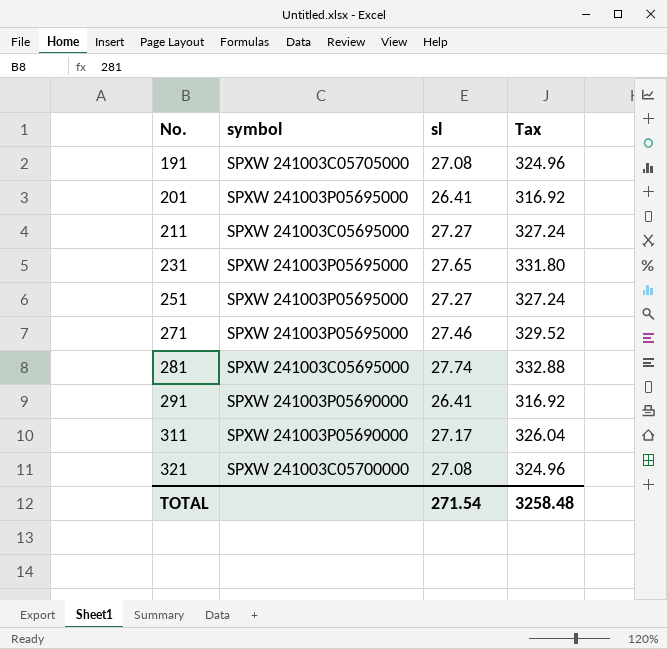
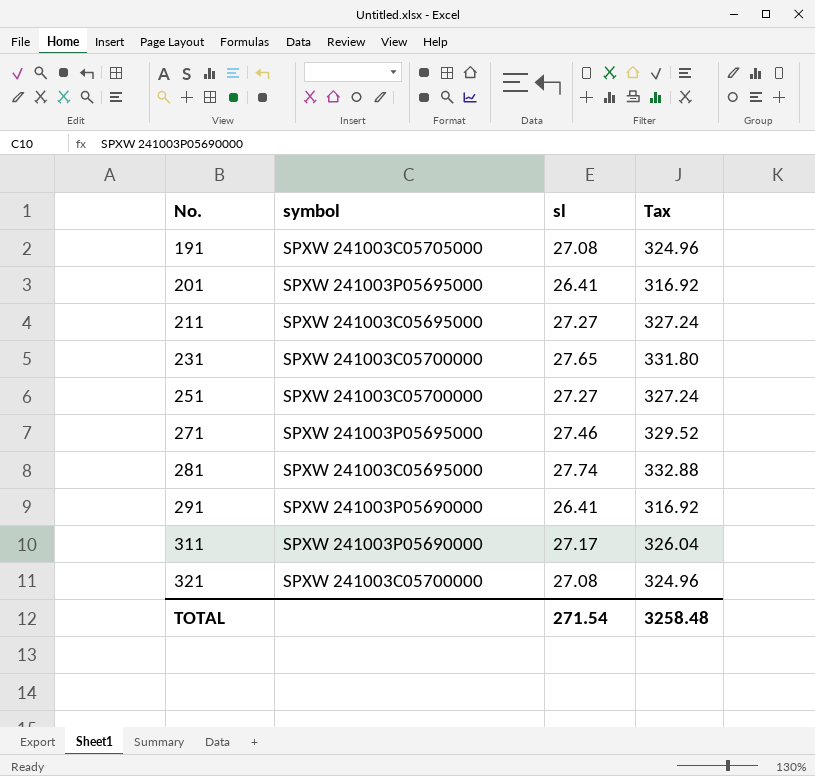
231 | symbol: SPXW 241003P05695000 -> SPXW 241003C05700000
251 | symbol: SPXW 241003P05695000 -> SPXW 241003C05700000

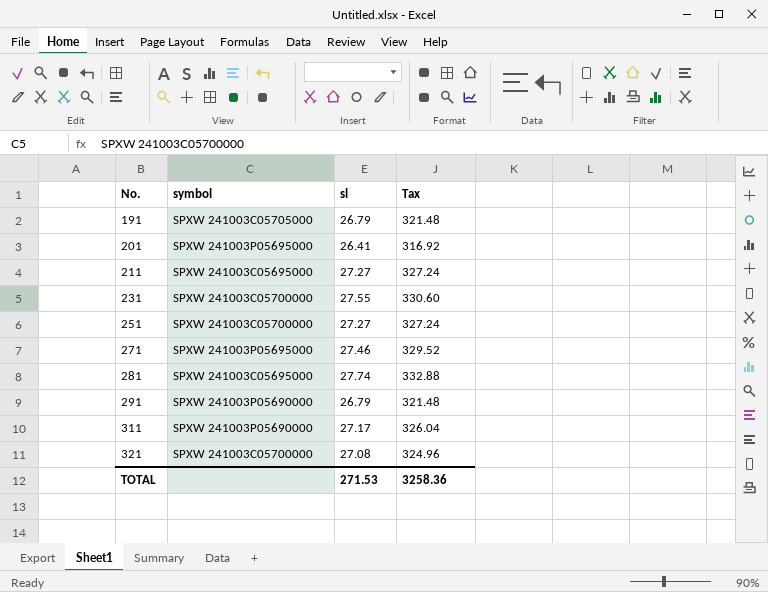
191 | sl: 27.08 -> 26.79
191 | Tax: 324.96 -> 321.48
231 | sl: 27.65 -> 27.55
231 | Tax: 331.80 -> 330.60
291 | sl: 26.41 -> 26.79
291 | Tax: 316.92 -> 321.48
TOTAL | sl: 271.54 -> 271.53
TOTAL | Tax: 3258.48 -> 3258.36

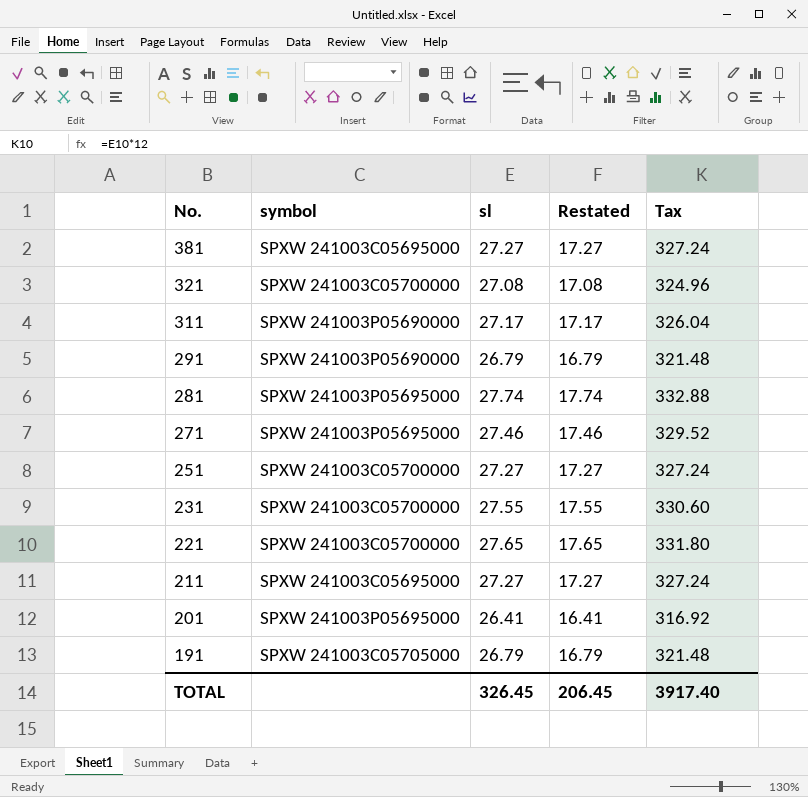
row order: No. ascending -> No. descending
column Restated | formula: none -> [sl] - 10
row 381: none -> SPXW 241003C05695000 | 27.27 | 17.27 | 327.24
281 | symbol: SPXW 241003C05695000 -> SPXW 241003P05695000
row 221: none -> SPXW 241003C05700000 | 27.65 | 17.65 | 331.80
TOTAL | sl: 271.53 -> 326.45
TOTAL | Tax: 3258.36 -> 3917.40

